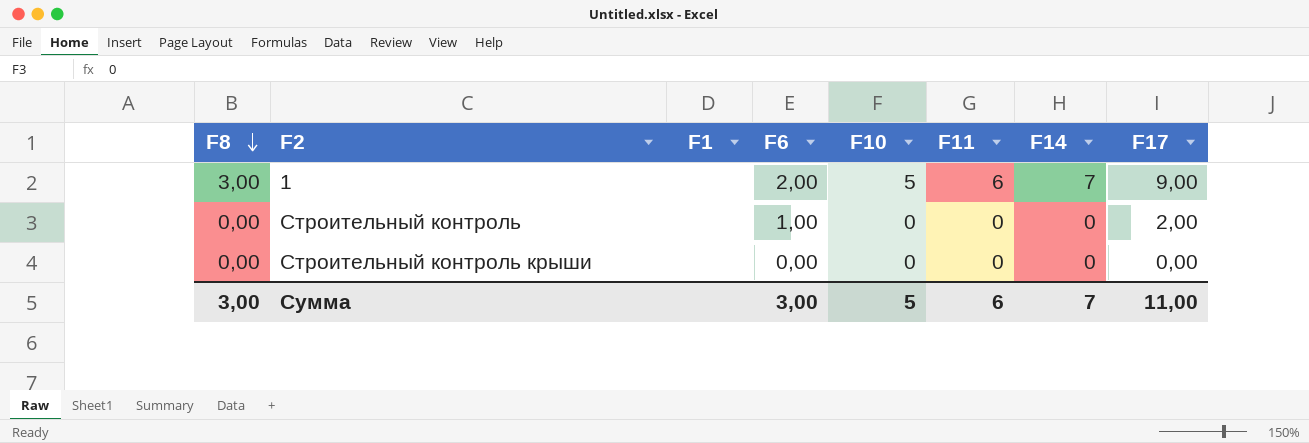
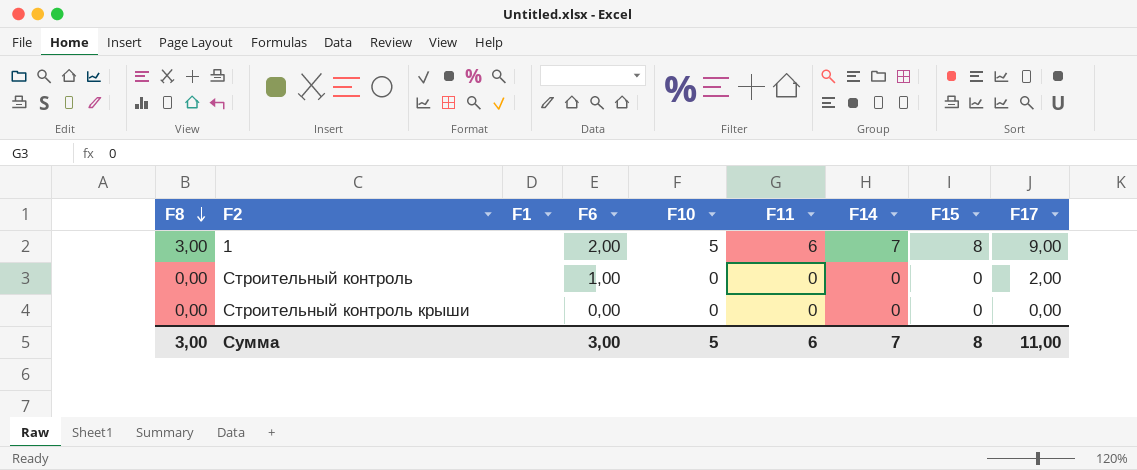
column F15 | position: none -> 8

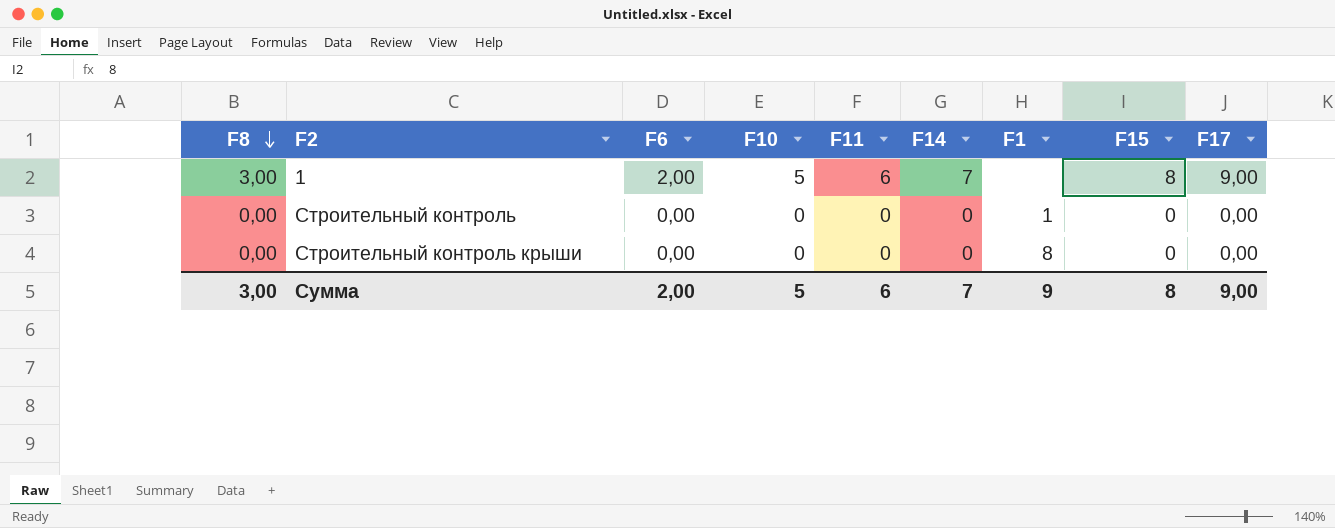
column F1 | position: 3 -> 7
Строительный контроль | F6: 1,00 -> 0,00
Строительный контроль | F1: none -> 1
Строительный контроль | F17: 2,00 -> 0,00
Строительный контроль крыши | F1: none -> 8
Сумма | F6: 3,00 -> 2,00
Сумма | F1: none -> 9
Сумма | F17: 11,00 -> 9,00

